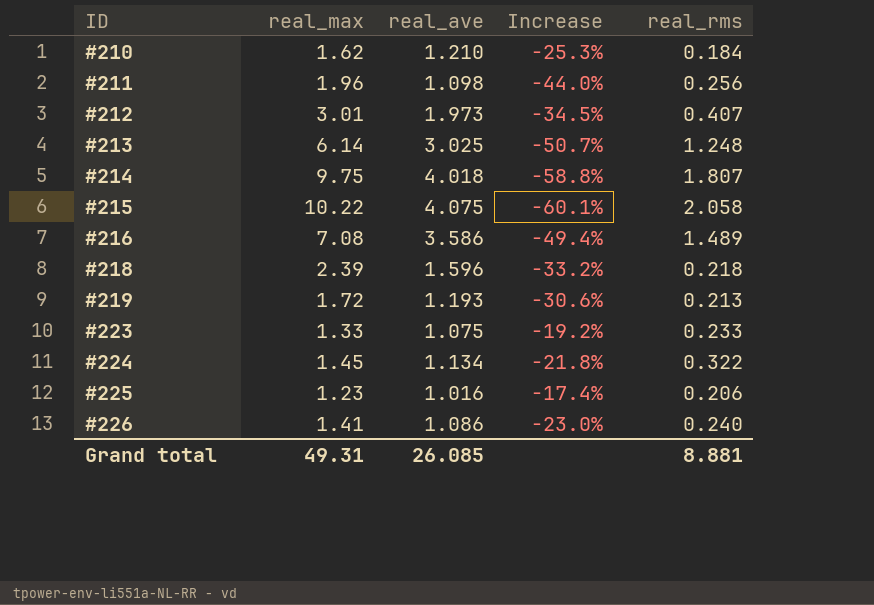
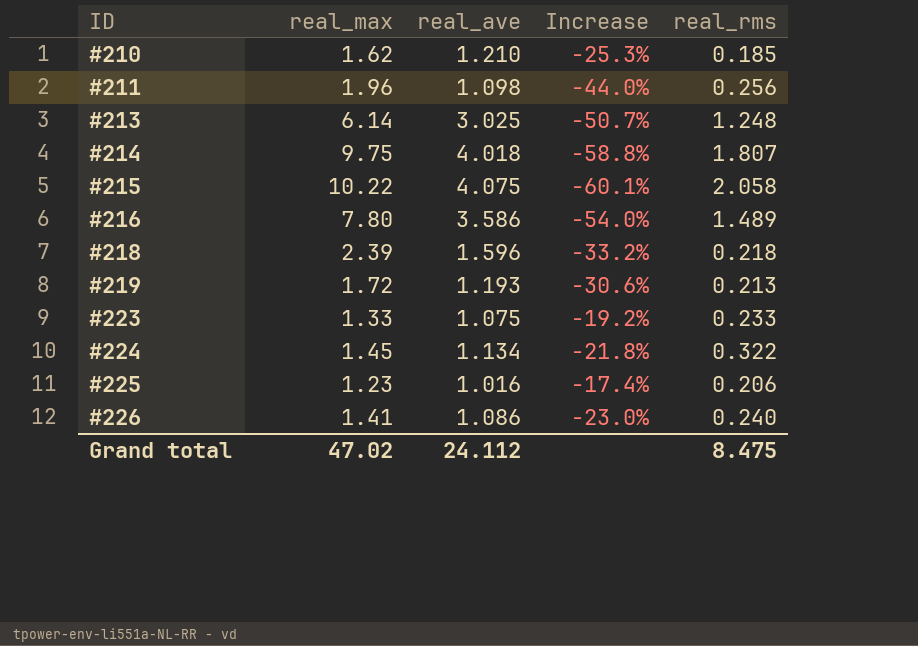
row #212: 3.01 | 1.973 | -34.5% | 0.407 -> none
#210 | real_rms: 0.184 -> 0.185
#216 | real_max: 7.08 -> 7.80
#216 | Increase: -49.4% -> -54.0%
Grand total | real_max: 49.31 -> 47.02
Grand total | real_ave: 26.085 -> 24.112
Grand total | real_rms: 8.881 -> 8.475

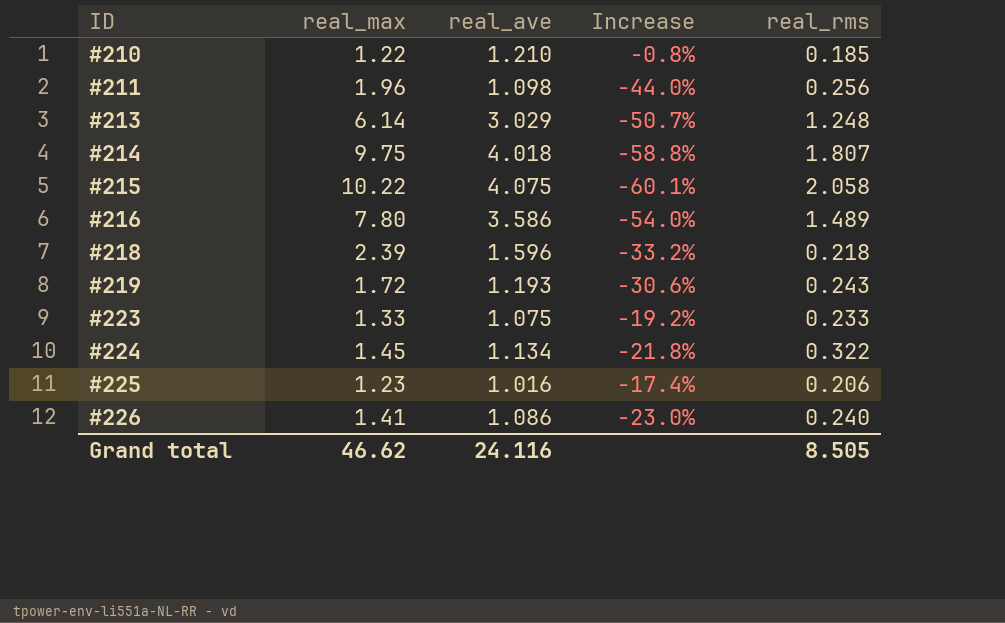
#210 | real_max: 1.62 -> 1.22
#210 | Increase: -25.3% -> -0.8%
#213 | real_ave: 3.025 -> 3.029
#219 | real_rms: 0.213 -> 0.243
Grand total | real_max: 47.02 -> 46.62
Grand total | real_ave: 24.112 -> 24.116
Grand total | real_rms: 8.475 -> 8.505

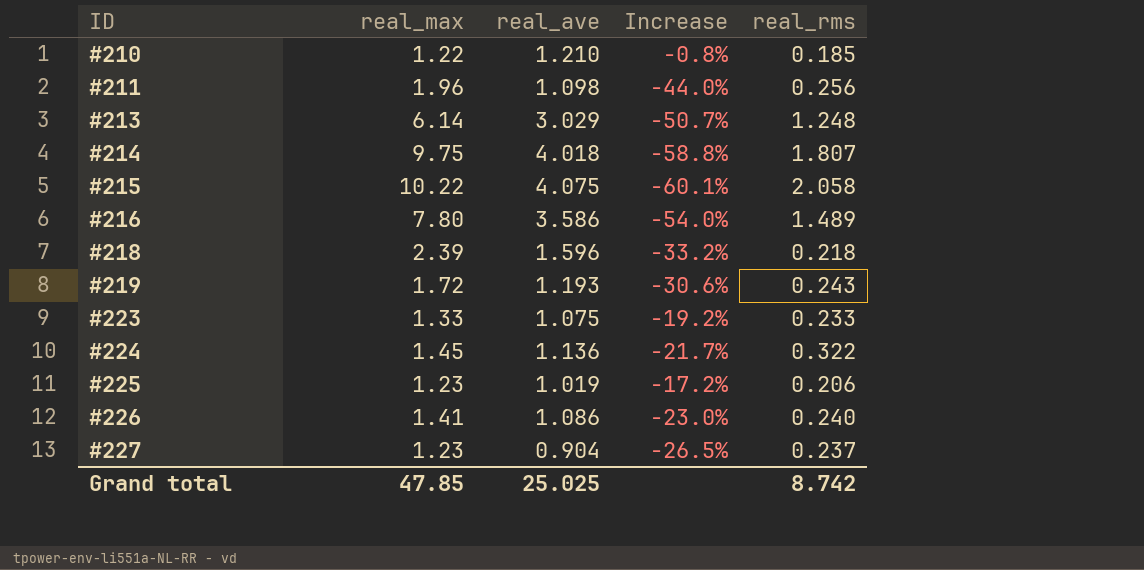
#224 | real_ave: 1.134 -> 1.136
#224 | Increase: -21.8% -> -21.7%
#225 | real_ave: 1.016 -> 1.019
#225 | Increase: -17.4% -> -17.2%
row #227: none -> 1.23 | 0.904 | -26.5% | 0.237
Grand total | real_max: 46.62 -> 47.85
Grand total | real_ave: 24.116 -> 25.025
Grand total | real_rms: 8.505 -> 8.742

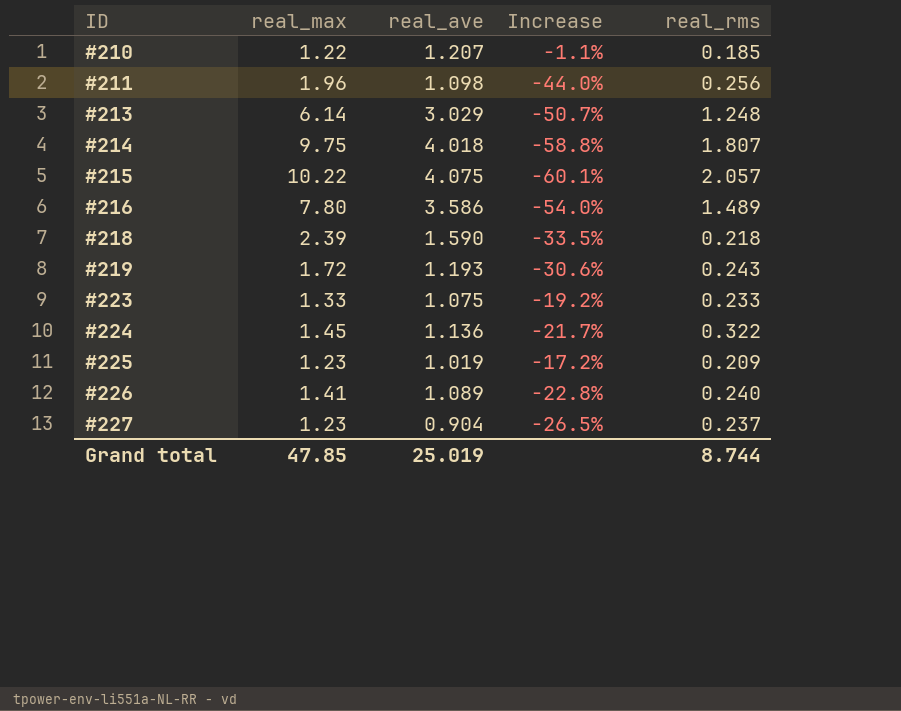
#210 | real_ave: 1.210 -> 1.207
#210 | Increase: -0.8% -> -1.1%
#215 | real_rms: 2.058 -> 2.057
#218 | real_ave: 1.596 -> 1.590
#218 | Increase: -33.2% -> -33.5%
#225 | real_rms: 0.206 -> 0.209
#226 | real_ave: 1.086 -> 1.089
#226 | Increase: -23.0% -> -22.8%
Grand total | real_ave: 25.025 -> 25.019
Grand total | real_rms: 8.742 -> 8.744

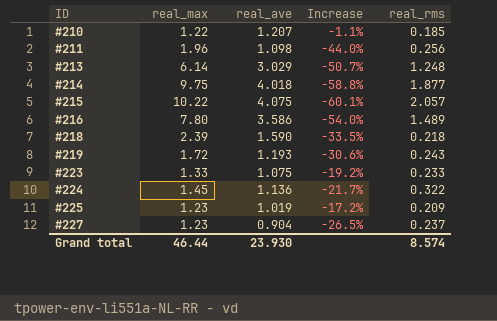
row #226: 1.41 | 1.089 | -22.8% | 0.240 -> none
#214 | real_rms: 1.807 -> 1.877
Grand total | real_max: 47.85 -> 46.44
Grand total | real_ave: 25.019 -> 23.930
Grand total | real_rms: 8.744 -> 8.574

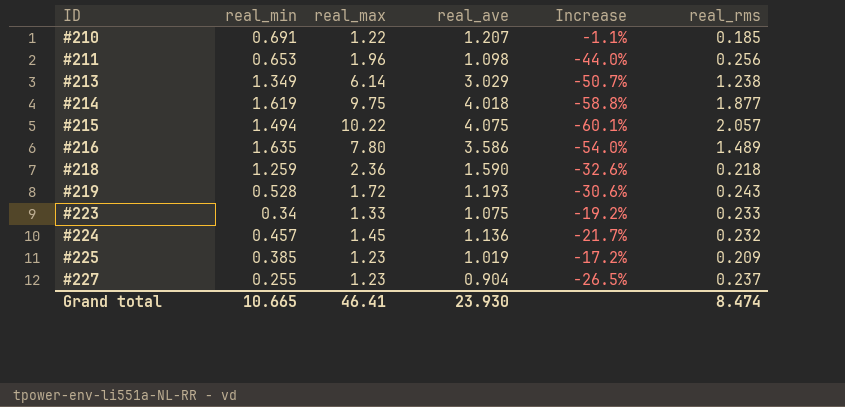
column real_min | position: none -> 2
#213 | real_rms: 1.248 -> 1.238
#218 | real_max: 2.39 -> 2.36
#218 | Increase: -33.5% -> -32.6%
#224 | real_rms: 0.322 -> 0.232
Grand total | real_max: 46.44 -> 46.41
Grand total | real_rms: 8.574 -> 8.474

